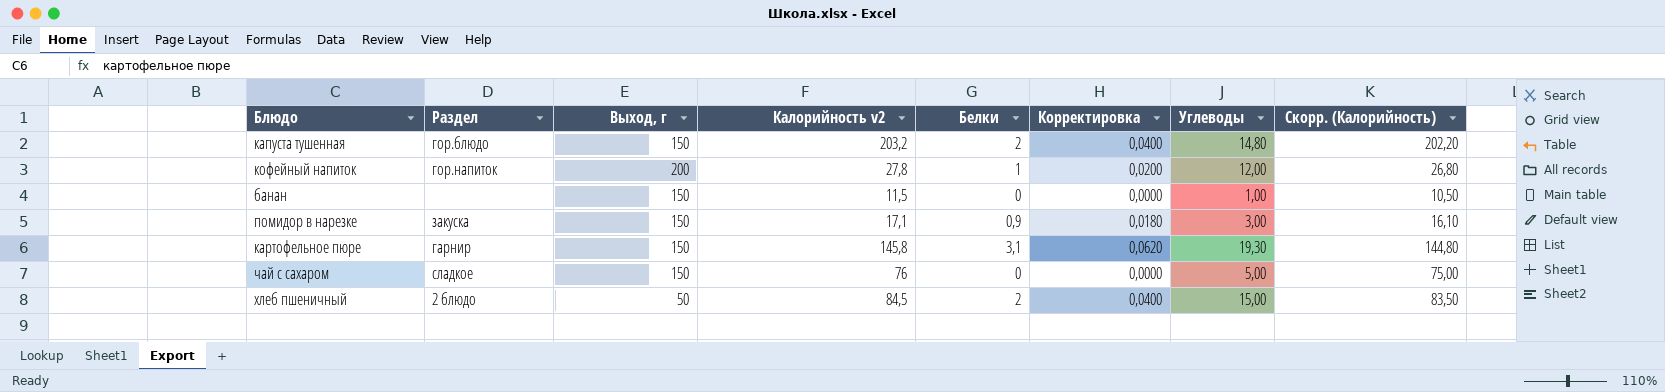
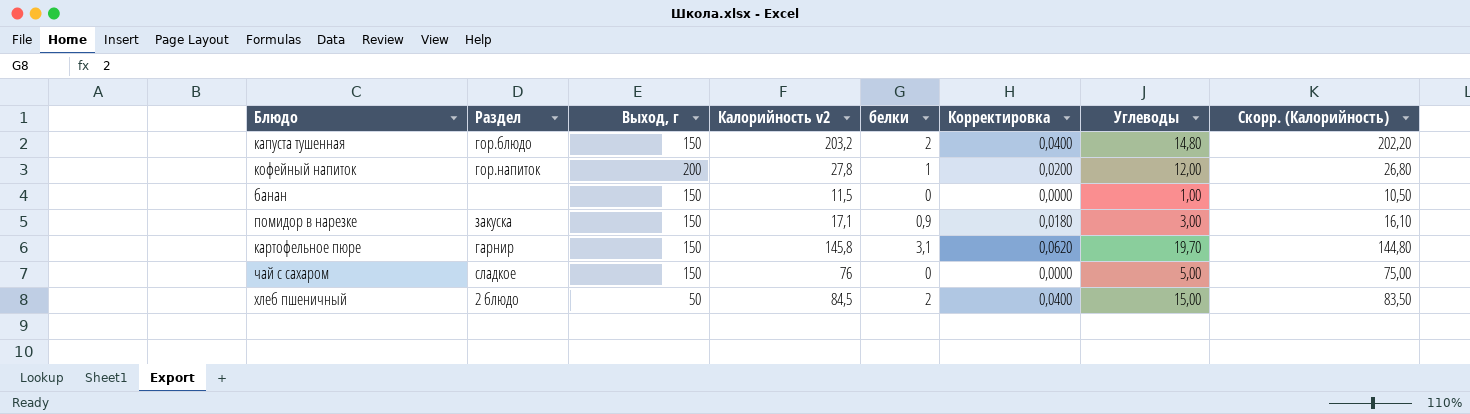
column name: Белки -> белки
картофельное пюре | Углеводы: 19,30 -> 19,70

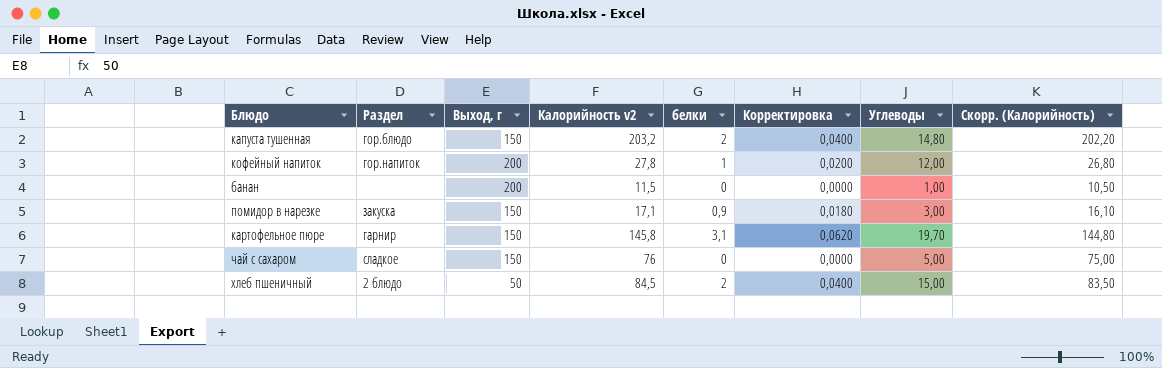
банан | Выход, г: 150 -> 200

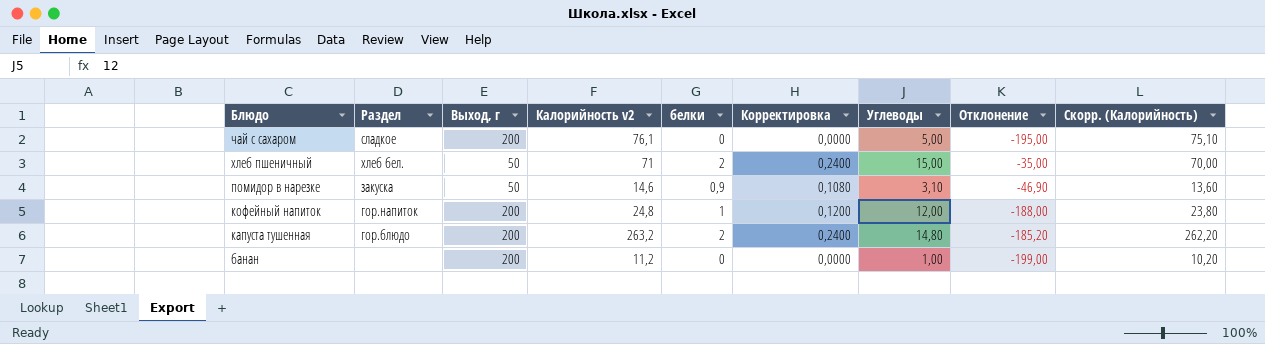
row order: none -> Блюдо descending
column Корректировка | formula: [белки] * 0,02 -> [белки] * 0,12
column Отклонение | formula: none -> [Углеводы] - [Выход, г]
row картофельное пюре: гарнир | 150 | 145,8 | 3,1 | 0,0620 | 19,70 | 144,80 -> none
чай с сахаром | Выход, г: 150 -> 200
чай с сахаром | Калорийность v2: 76 -> 76,1
чай с сахаром | Скорр. (Калорийность): 75,00 -> 75,10
хлеб пшеничный | Раздел: 2 блюдо -> хлеб бел.
хлеб пшеничный | Калорийность v2: 84,5 -> 71
хлеб пшеничный | Скорр. (Калорийность): 83,50 -> 70,00
помидор в нарезке | Выход, г: 150 -> 50
помидор в нарезке | Калорийность v2: 17,1 -> 14,6
помидор в нарезке | Углеводы: 3,00 -> 3,10
помидор в нарезке | Скорр. (Калорийность): 16,10 -> 13,60
кофейный напиток | Калорийность v2: 27,8 -> 24,8
кофейный напиток | Скорр. (Калорийность): 26,80 -> 23,80
капуста тушенная | Выход, г: 150 -> 200
капуста тушенная | Калорийность v2: 203,2 -> 263,2
капуста тушенная | Скорр. (Калорийность): 202,20 -> 262,20
банан | Калорийность v2: 11,5 -> 11,2
банан | Скорр. (Калорийность): 10,50 -> 10,20

